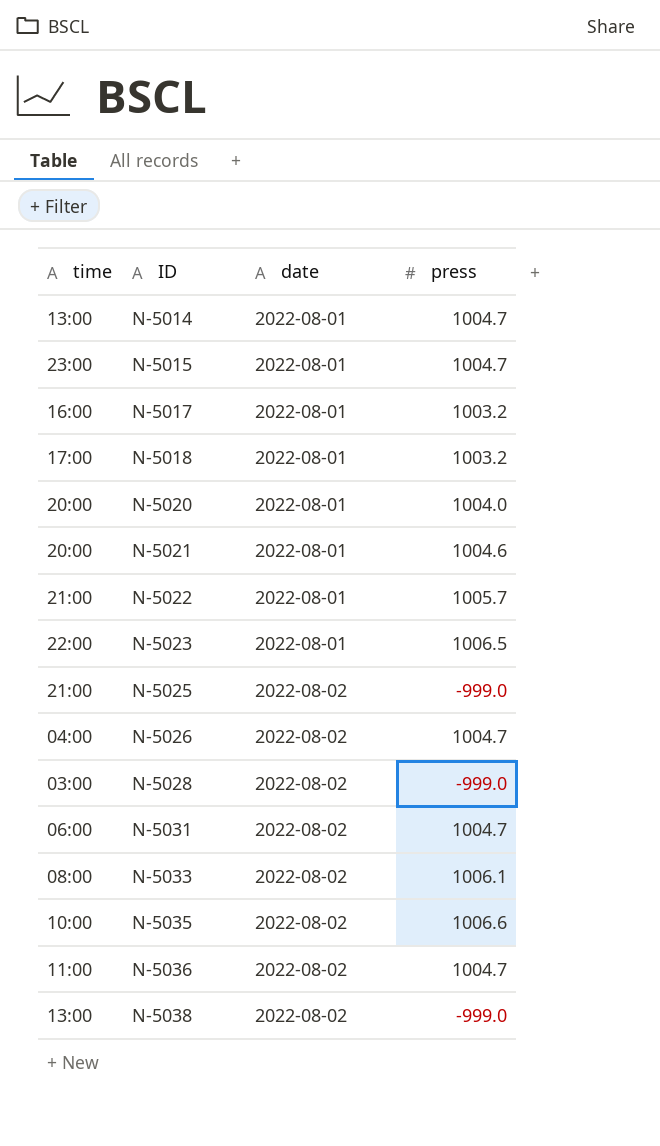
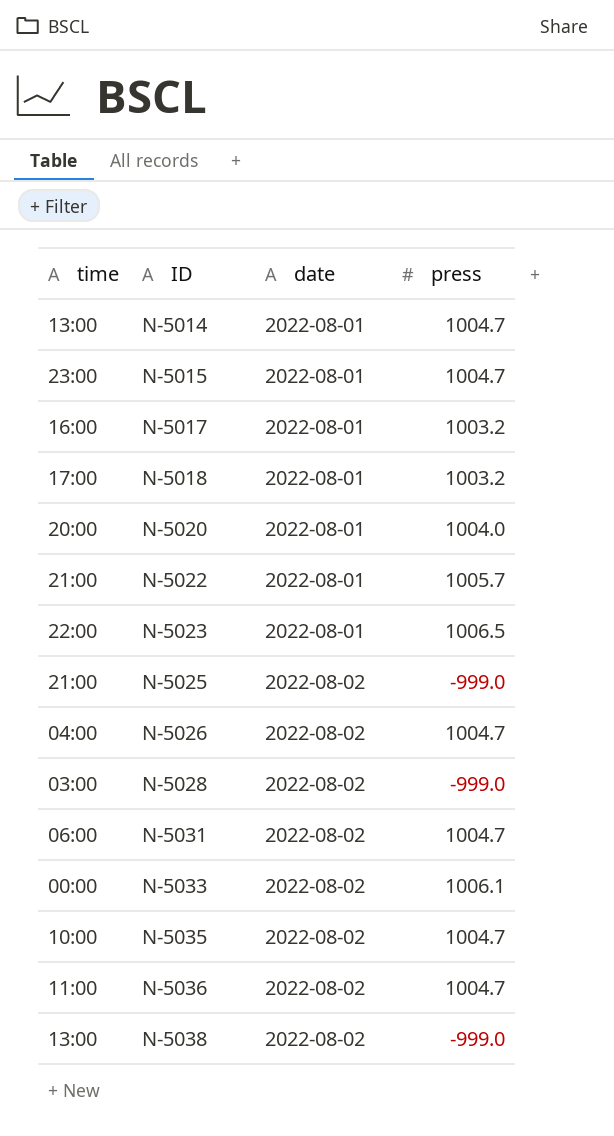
row N-5021: 20:00 | 2022-08-01 | 1004.6 -> none
N-5033 | time: 08:00 -> 00:00
N-5035 | press: 1006.6 -> 1004.7

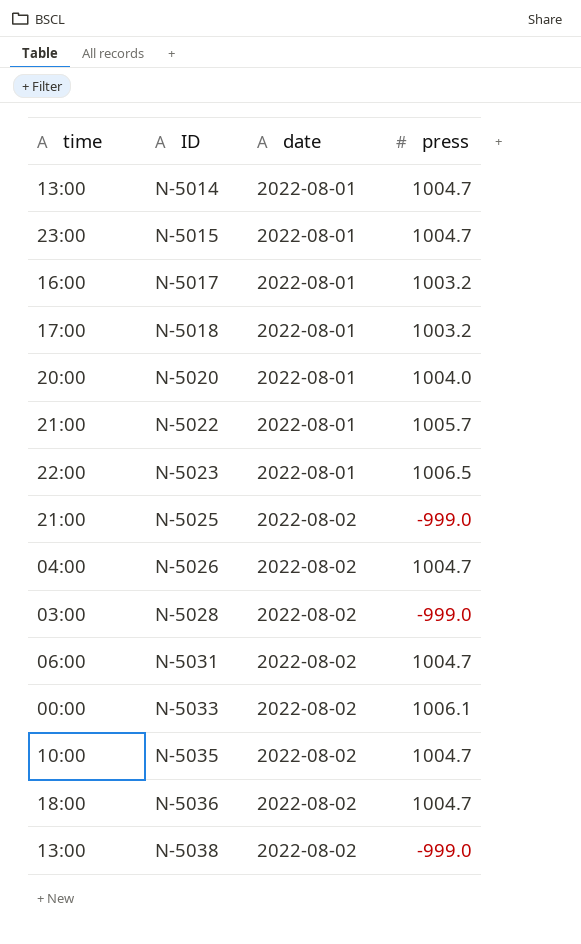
N-5036 | time: 11:00 -> 18:00

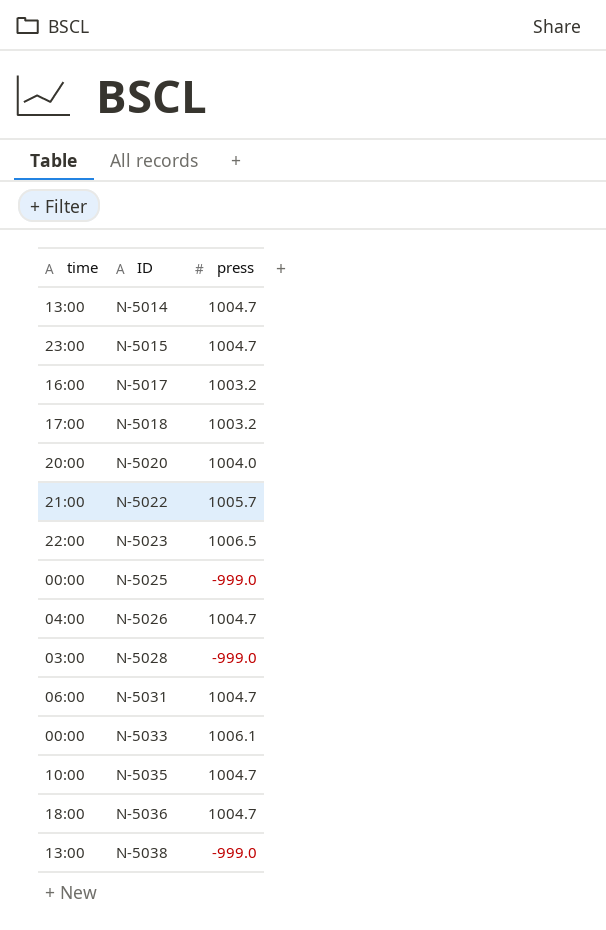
column date | position: 3 -> none
N-5025 | time: 21:00 -> 00:00

